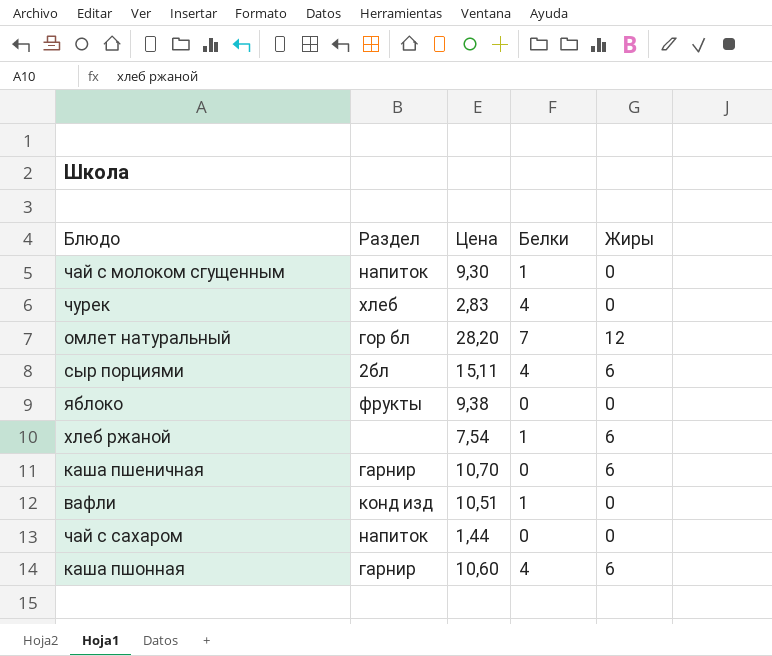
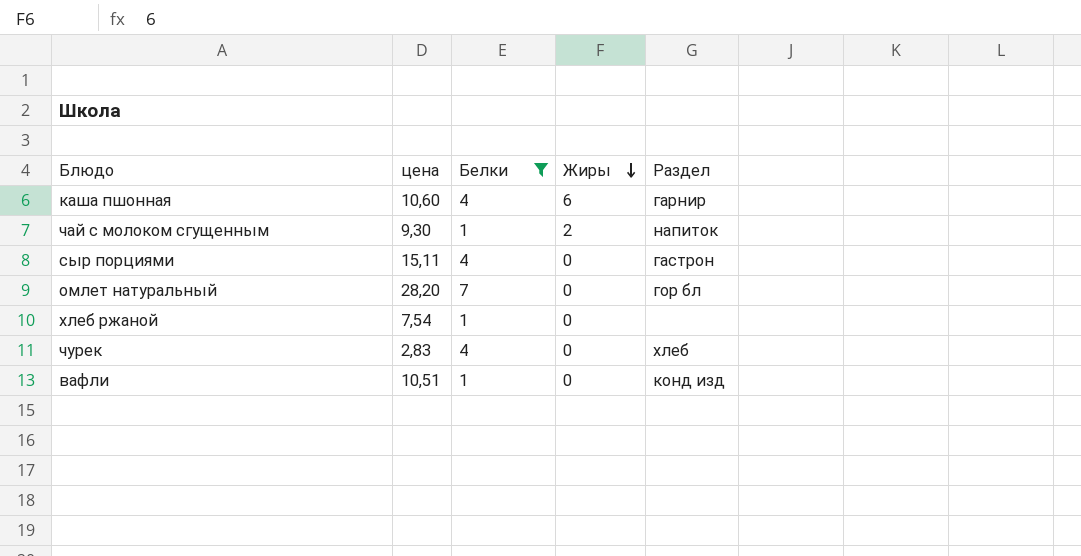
filter: none -> Белки != 0
row order: none -> Жиры descending
column name: Цена -> цена
column Раздел | position: 2 -> 5
чай с молоком сгущенным | Жиры: 0 -> 2
сыр порциями | Жиры: 6 -> 0
сыр порциями | Раздел: 2бл -> гастрон
омлет натуральный | Жиры: 12 -> 0
хлеб ржаной | Жиры: 6 -> 0

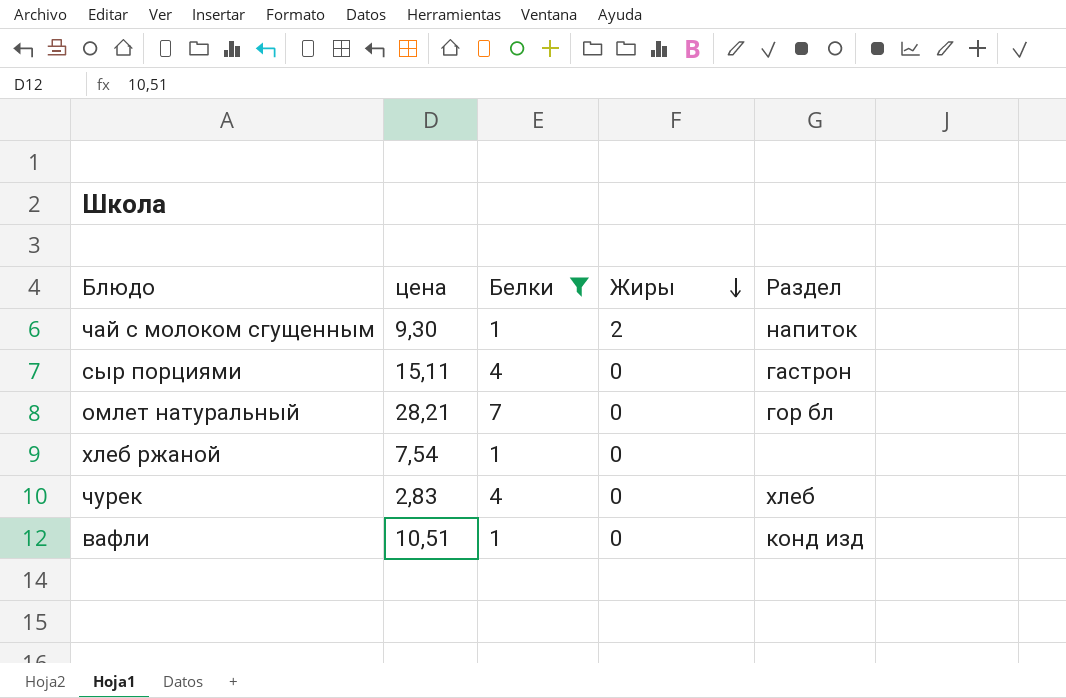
row каша пшонная: 10,60 | 4 | 6 | гарнир -> none
омлет натуральный | цена: 28,20 -> 28,21

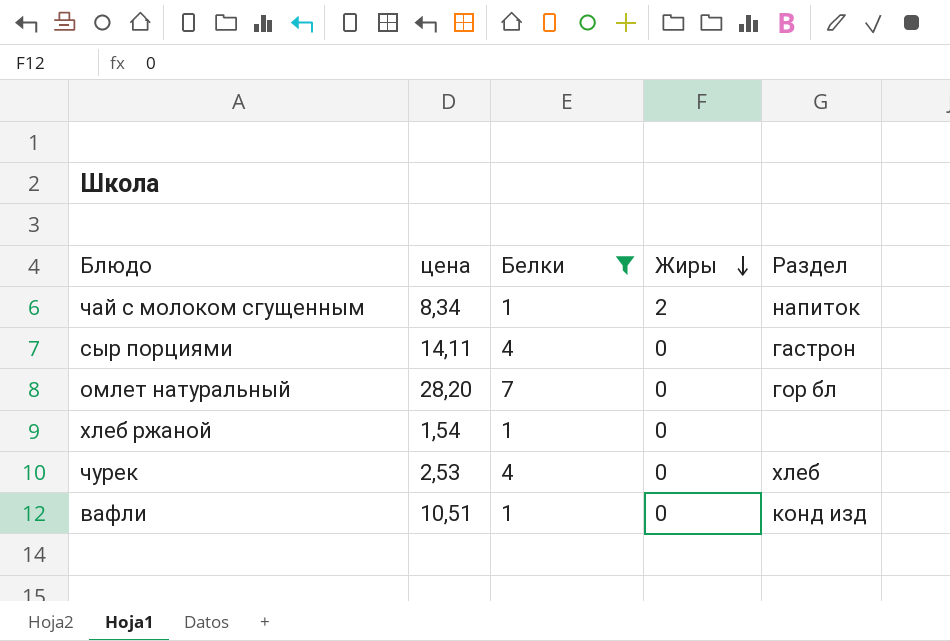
чай с молоком сгущенным | цена: 9,30 -> 8,34
сыр порциями | цена: 15,11 -> 14,11
омлет натуральный | цена: 28,21 -> 28,20
хлеб ржаной | цена: 7,54 -> 1,54
чурек | цена: 2,83 -> 2,53

